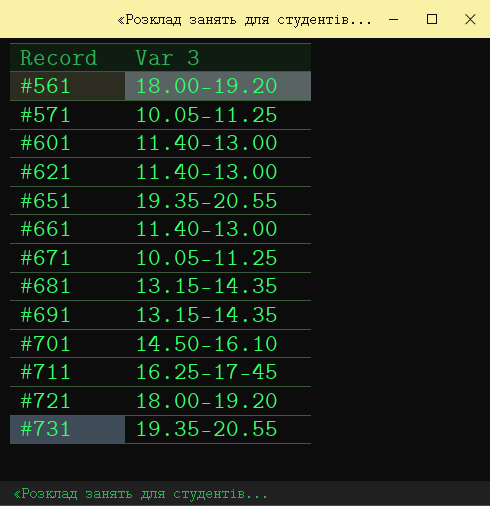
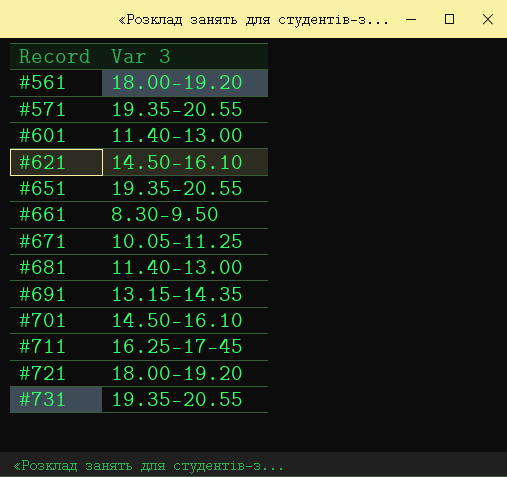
#571 | Var 3: 10.05-11.25 -> 19.35-20.55
#621 | Var 3: 11.40-13.00 -> 14.50-16.10
#661 | Var 3: 11.40-13.00 -> 8.30-9.50
#681 | Var 3: 13.15-14.35 -> 11.40-13.00

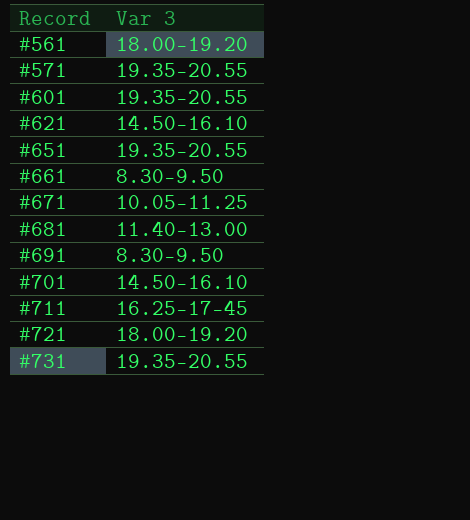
#601 | Var 3: 11.40-13.00 -> 19.35-20.55
#691 | Var 3: 13.15-14.35 -> 8.30-9.50

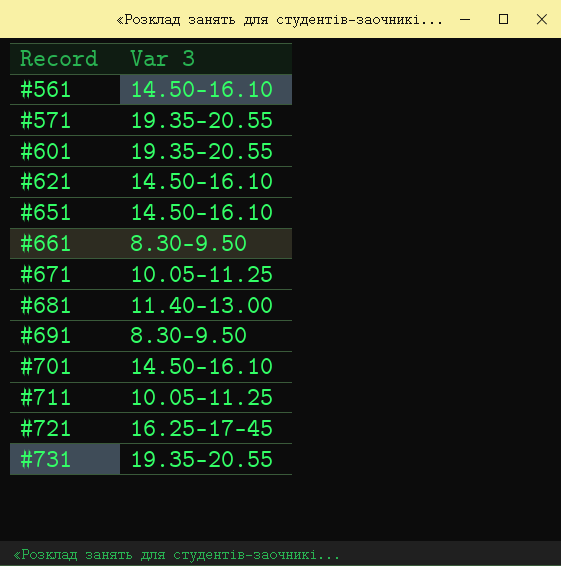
#561 | Var 3: 18.00-19.20 -> 14.50-16.10
#651 | Var 3: 19.35-20.55 -> 14.50-16.10
#711 | Var 3: 16.25-17-45 -> 10.05-11.25
#721 | Var 3: 18.00-19.20 -> 16.25-17-45

